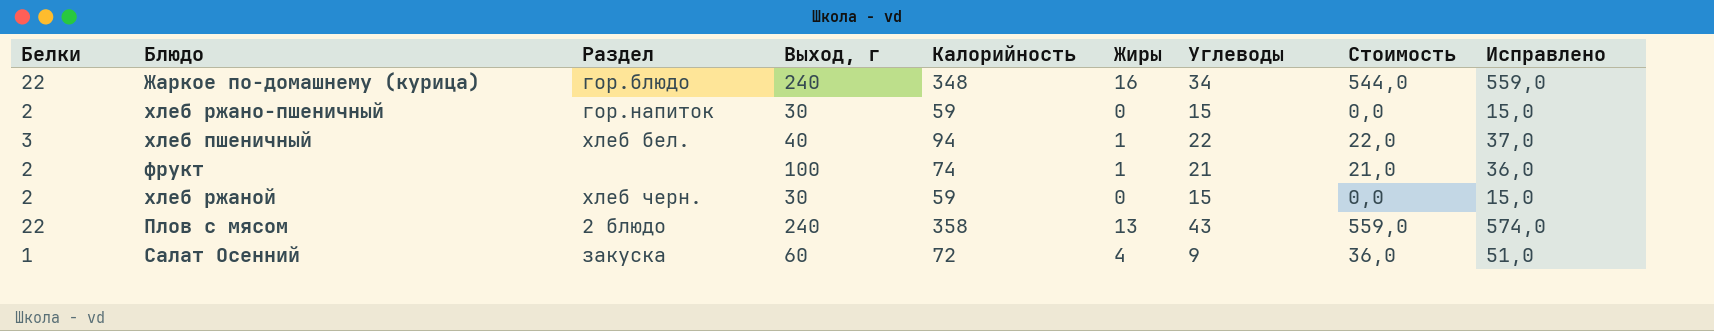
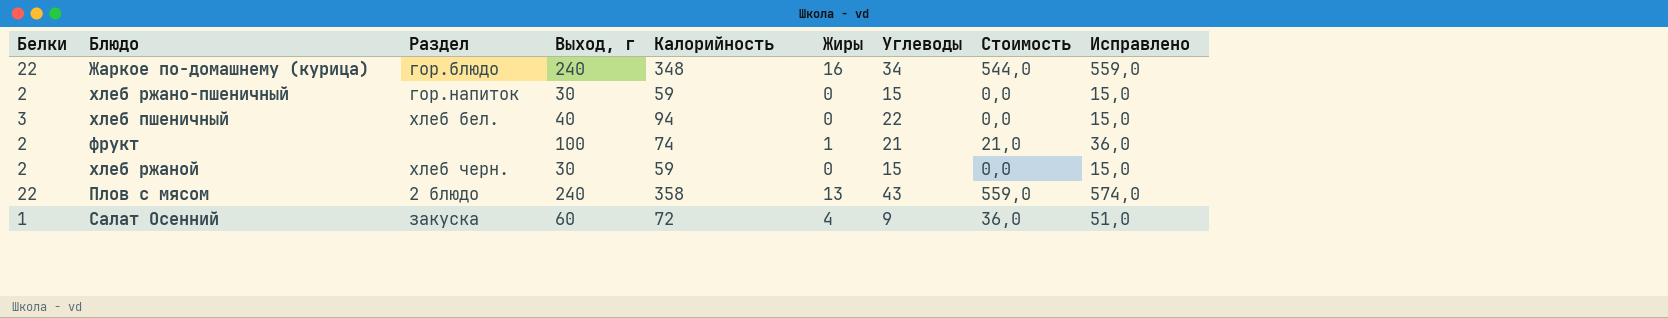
хлеб пшеничный | Жиры: 1 -> 0
хлеб пшеничный | Стоимость: 22,0 -> 0,0
хлеб пшеничный | Исправлено: 37,0 -> 15,0

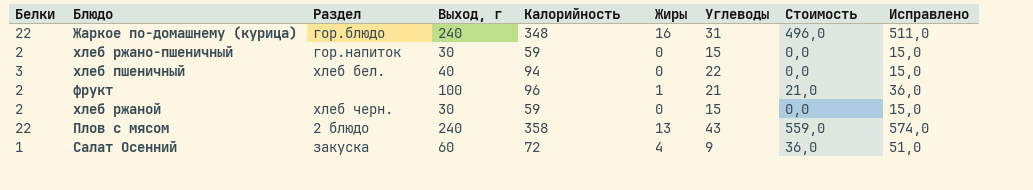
Жаркое по-домашнему (курица) | Углеводы: 34 -> 31
Жаркое по-домашнему (курица) | Стоимость: 544,0 -> 496,0
Жаркое по-домашнему (курица) | Исправлено: 559,0 -> 511,0
фрукт | Калорийность: 74 -> 96

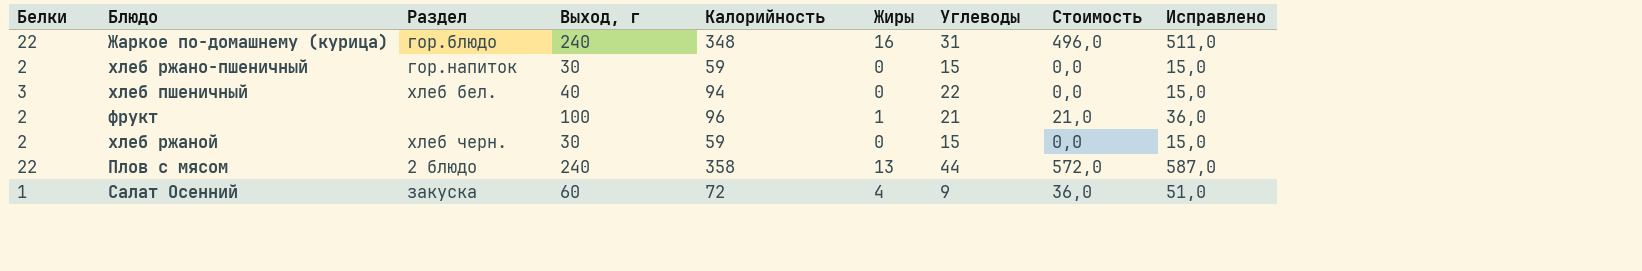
Плов с мясом | Углеводы: 43 -> 44
Плов с мясом | Стоимость: 559,0 -> 572,0
Плов с мясом | Исправлено: 574,0 -> 587,0

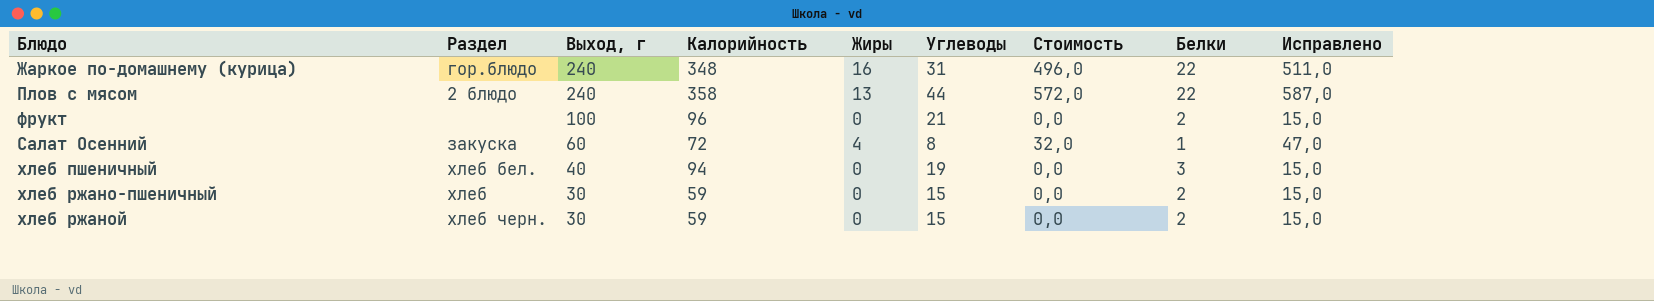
row order: none -> Выход, г descending
column Белки | position: 1 -> 8
фрукт | Жиры: 1 -> 0
фрукт | Стоимость: 21,0 -> 0,0
фрукт | Исправлено: 36,0 -> 15,0
Салат Осенний | Углеводы: 9 -> 8
Салат Осенний | Стоимость: 36,0 -> 32,0
Салат Осенний | Исправлено: 51,0 -> 47,0
хлеб пшеничный | Углеводы: 22 -> 19
хлеб ржано-пшеничный | Раздел: гор.напиток -> хлеб

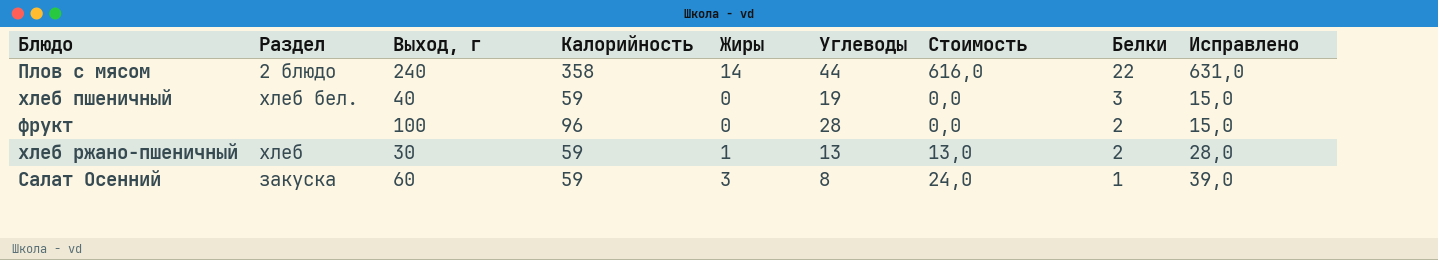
row order: Выход, г descending -> Белки descending
row Жаркое по-домашнему (курица): гор.блюдо | 240 | 348 | 16 | 31 | 496,0 | 22 | 511,0 -> none
row хлеб ржаной: хлеб черн. | 30 | 59 | 0 | 15 | 0,0 | 2 | 15,0 -> none
Плов с мясом | Жиры: 13 -> 14
Плов с мясом | Стоимость: 572,0 -> 616,0
Плов с мясом | Исправлено: 587,0 -> 631,0
хлеб пшеничный | Калорийность: 94 -> 59
фрукт | Углеводы: 21 -> 28
хлеб ржано-пшеничный | Жиры: 0 -> 1
хлеб ржано-пшеничный | Углеводы: 15 -> 13
хлеб ржано-пшеничный | Стоимость: 0,0 -> 13,0
хлеб ржано-пшеничный | Исправлено: 15,0 -> 28,0
Салат Осенний | Калорийность: 72 -> 59
Салат Осенний | Жиры: 4 -> 3
Салат Осенний | Стоимость: 32,0 -> 24,0
Салат Осенний | Исправлено: 47,0 -> 39,0

